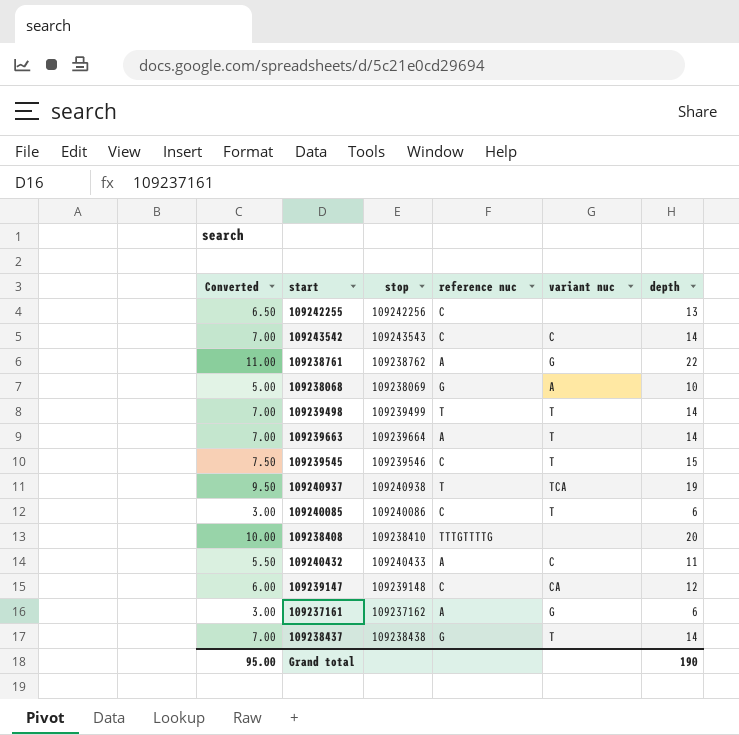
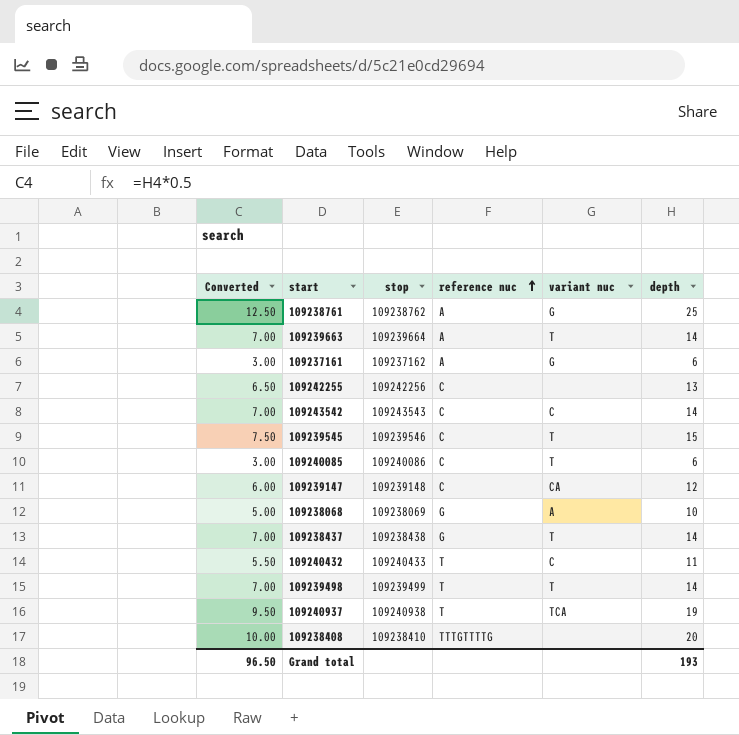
row order: none -> reference nuc ascending
109238761 | Converted: 11.00 -> 12.50
109238761 | depth: 22 -> 25
109240432 | reference nuc: A -> T
Grand total | Converted: 95.00 -> 96.50
Grand total | depth: 190 -> 193

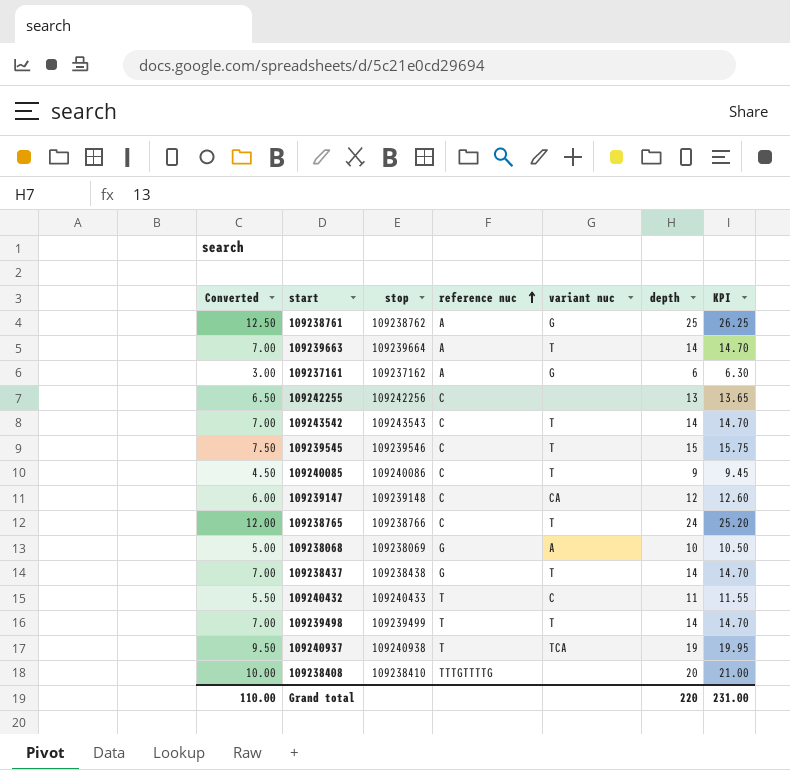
column KPI | formula: none -> [depth] * 1.05
109243542 | variant nuc: C -> T
109240085 | Converted: 3.00 -> 4.50
109240085 | depth: 6 -> 9
row 109238765: none -> 12.00 | 109238766 | C | T | 24 | 25.20
Grand total | Converted: 96.50 -> 110.00
Grand total | depth: 193 -> 220

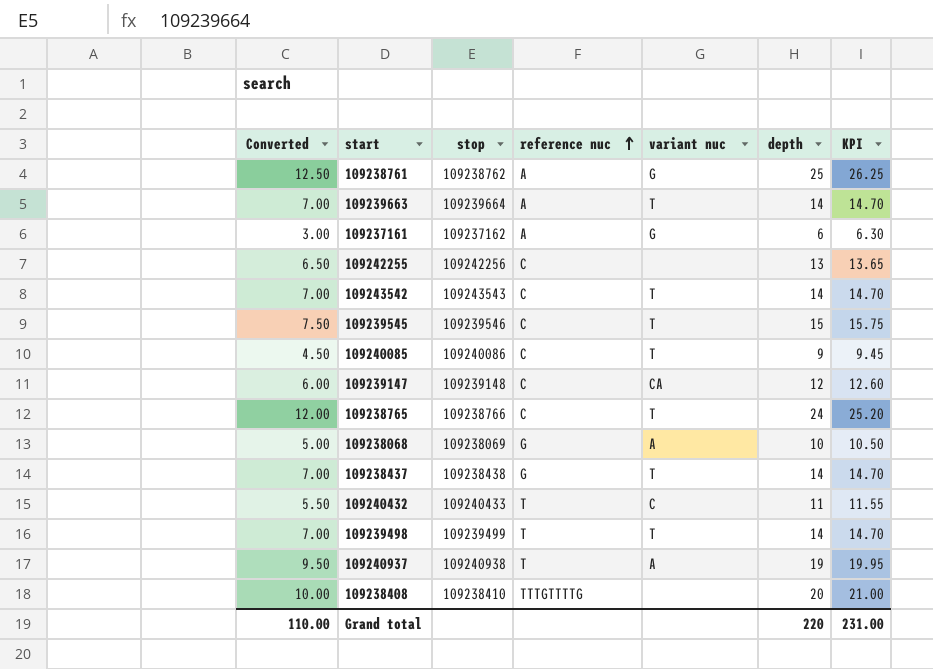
109240937 | variant nuc: TCA -> A

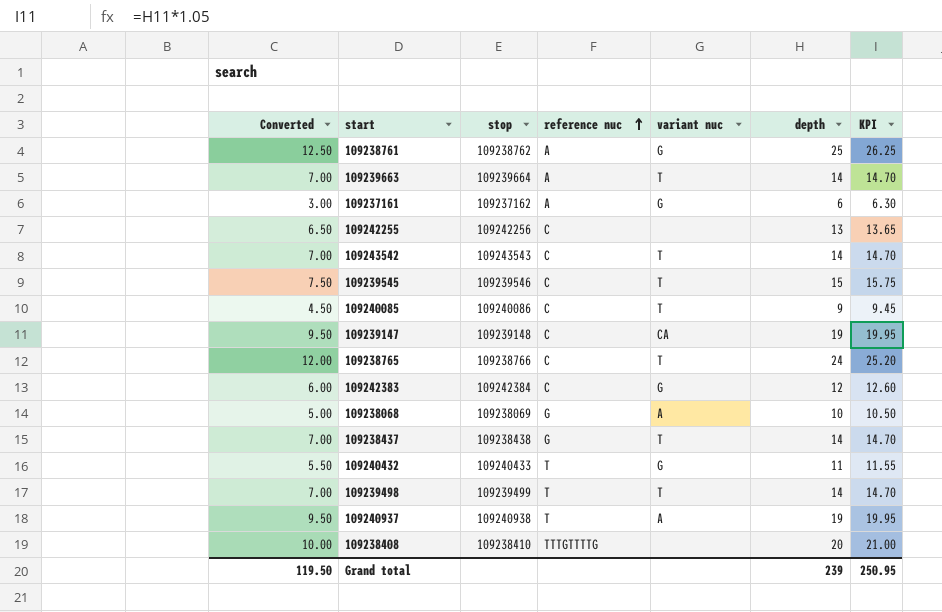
109239147 | Converted: 6.00 -> 9.50
109239147 | depth: 12 -> 19
109239147 | KPI: 12.60 -> 19.95
row 109242383: none -> 6.00 | 109242384 | C | G | 12 | 12.60
109240432 | variant nuc: C -> G
Grand total | Converted: 110.00 -> 119.50
Grand total | depth: 220 -> 239
Grand total | KPI: 231.00 -> 250.95

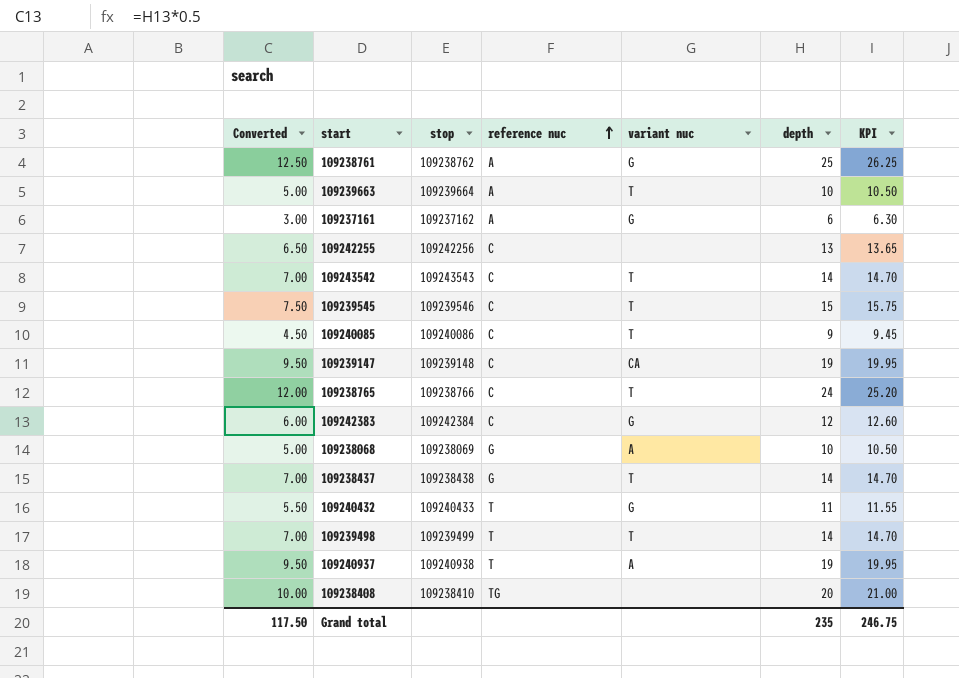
109239663 | Converted: 7.00 -> 5.00
109239663 | depth: 14 -> 10
109239663 | KPI: 14.70 -> 10.50
109238408 | reference nuc: TTTGTTTTG -> TG
Grand total | Converted: 119.50 -> 117.50
Grand total | depth: 239 -> 235
Grand total | KPI: 250.95 -> 246.75

